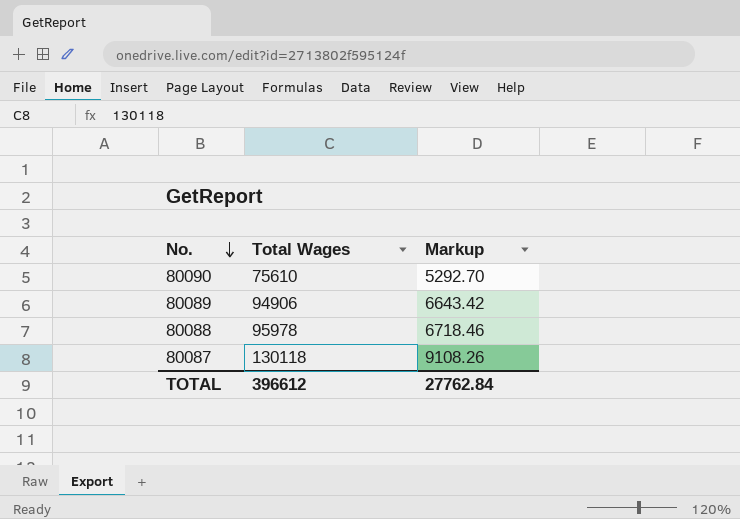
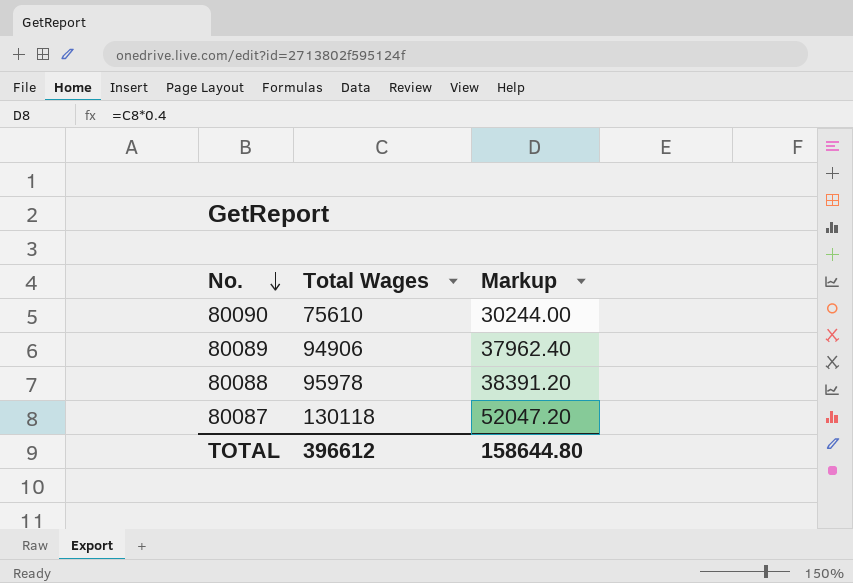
column Markup | formula: [Total Wages] * 0.07 -> [Total Wages] * 0.4
TOTAL | Markup: 27762.84 -> 158644.80

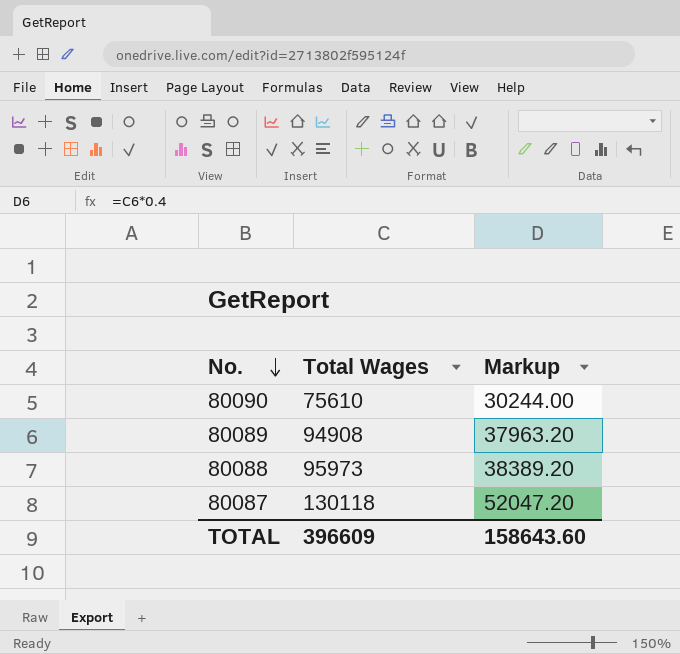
80089 | Total Wages: 94906 -> 94908
80089 | Markup: 37962.40 -> 37963.20
80088 | Total Wages: 95978 -> 95973
80088 | Markup: 38391.20 -> 38389.20
TOTAL | Total Wages: 396612 -> 396609
TOTAL | Markup: 158644.80 -> 158643.60

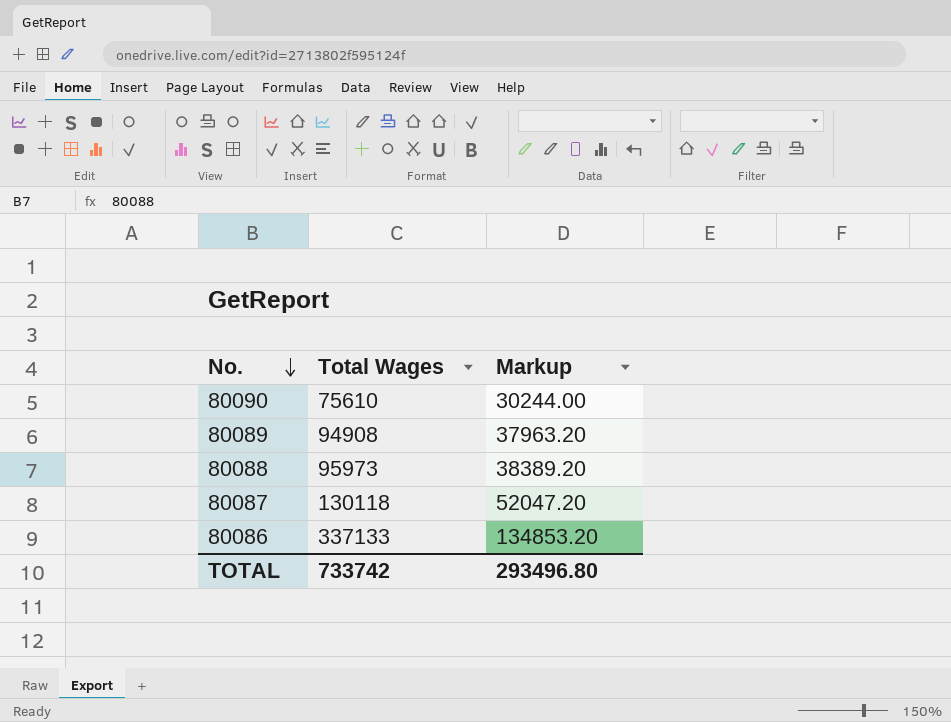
row 80086: none -> 337133 | 134853.20
TOTAL | Total Wages: 396609 -> 733742
TOTAL | Markup: 158643.60 -> 293496.80

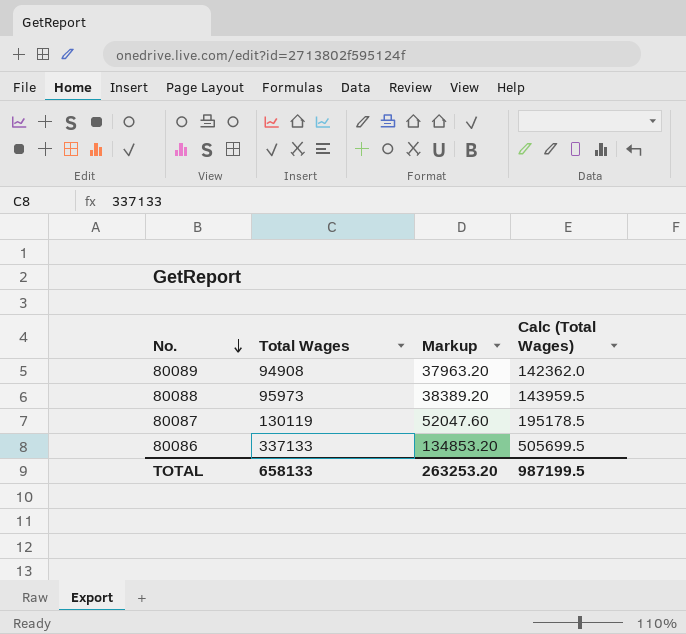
column Calc (Total Wages) | formula: none -> [Total Wages] * 1.5
row 80090: 75610 | 30244.00 -> none
80087 | Total Wages: 130118 -> 130119
80087 | Markup: 52047.20 -> 52047.60
TOTAL | Total Wages: 733742 -> 658133
TOTAL | Markup: 293496.80 -> 263253.20

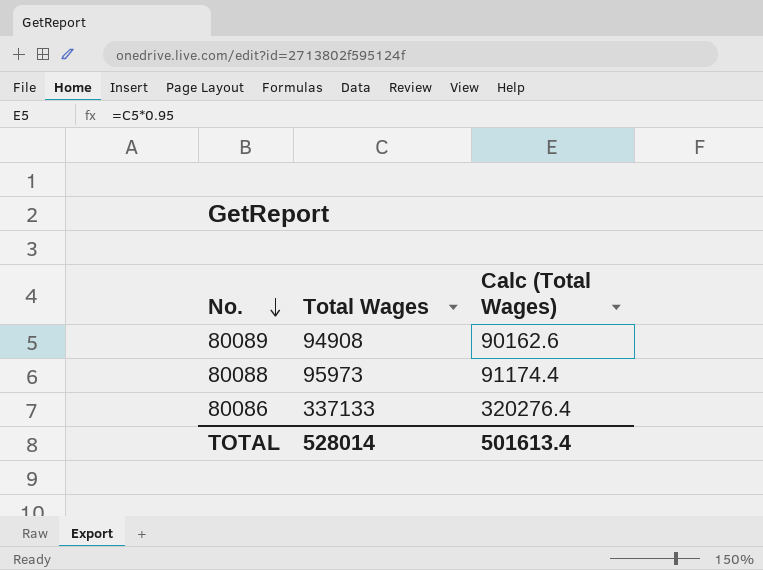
column Markup | formula: [Total Wages] * 0.4 -> none
column Calc (Total Wages) | formula: [Total Wages] * 1.5 -> [Total Wages] * 0.95
row 80087: 130119 | 52047.60 | 195178.5 -> none
TOTAL | Total Wages: 658133 -> 528014
TOTAL | Calc (Total Wages): 987199.5 -> 501613.4

